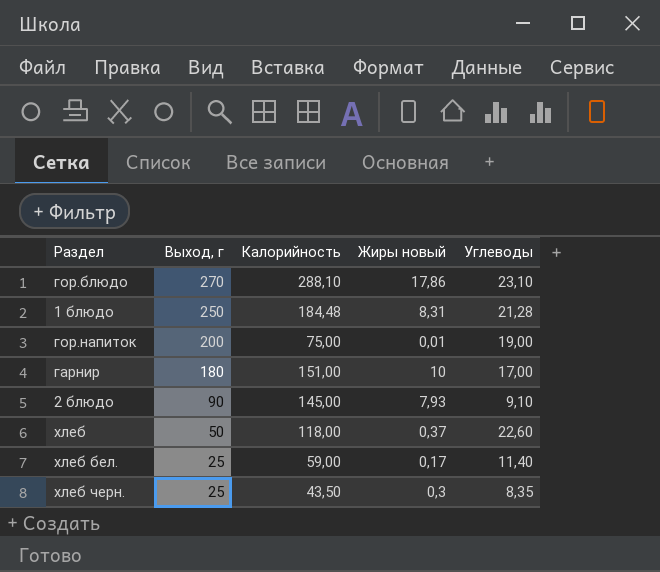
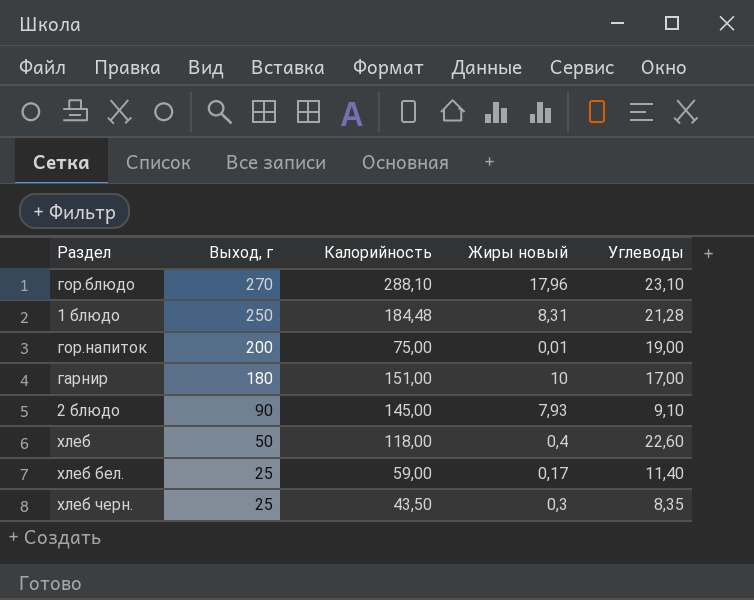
гор.блюдо | Жиры новый: 17,86 -> 17,96
хлеб | Жиры новый: 0,37 -> 0,4

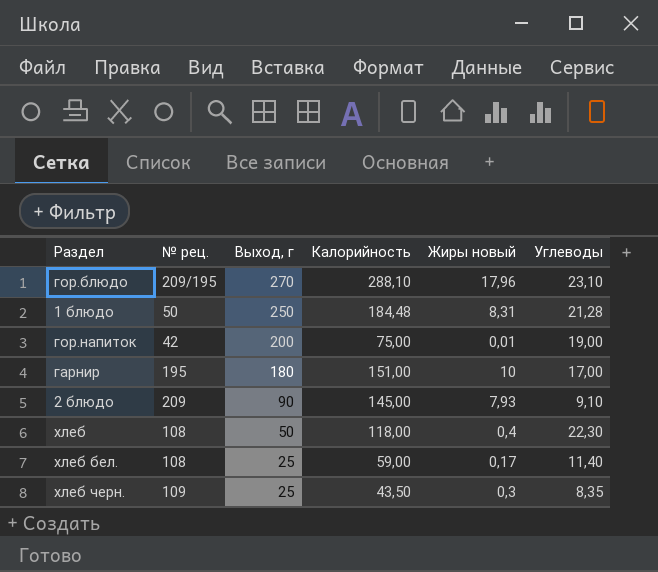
column № рец. | position: none -> 2
хлеб | Углеводы: 22,60 -> 22,30

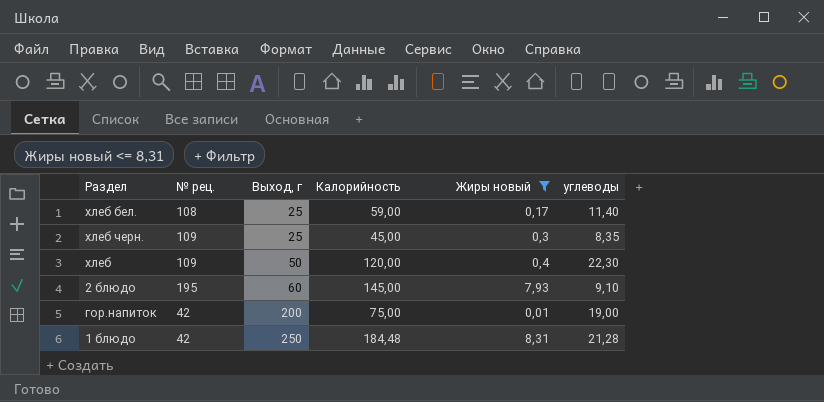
filter: none -> Жиры новый <= 8,31
row order: Выход, г descending -> Выход, г ascending
column name: Углеводы -> углеводы
хлеб черн. | Калорийность: 43,50 -> 45,00
хлеб | № рец.: 108 -> 109
хлеб | Калорийность: 118,00 -> 120,00
2 блюдо | № рец.: 209 -> 195
2 блюдо | Выход, г: 90 -> 60
1 блюдо | № рец.: 50 -> 42

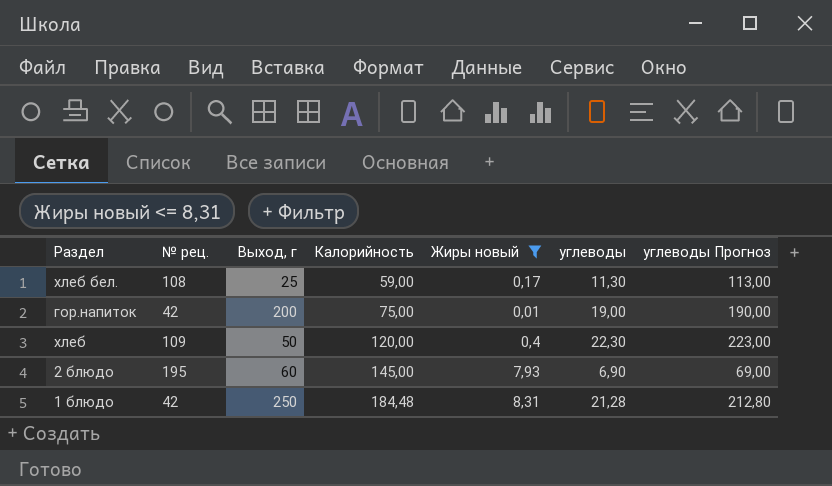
row order: Выход, г ascending -> Калорийность ascending
column углеводы Прогноз | formula: none -> [углеводы] * 10
row хлеб черн.: 109 | 25 | 45,00 | 0,3 | 8,35 -> none
хлеб бел. | углеводы: 11,40 -> 11,30
2 блюдо | углеводы: 9,10 -> 6,90

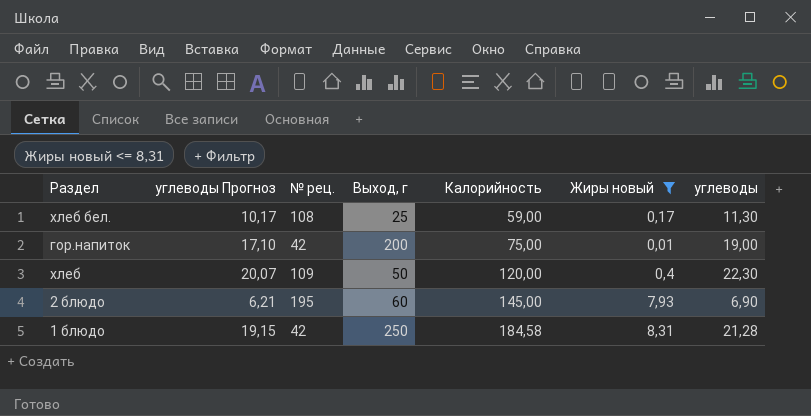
column углеводы Прогноз | formula: [углеводы] * 10 -> [углеводы] * 0,9
column углеводы Прогноз | position: 7 -> 2
1 блюдо | Калорийность: 184,48 -> 184,58

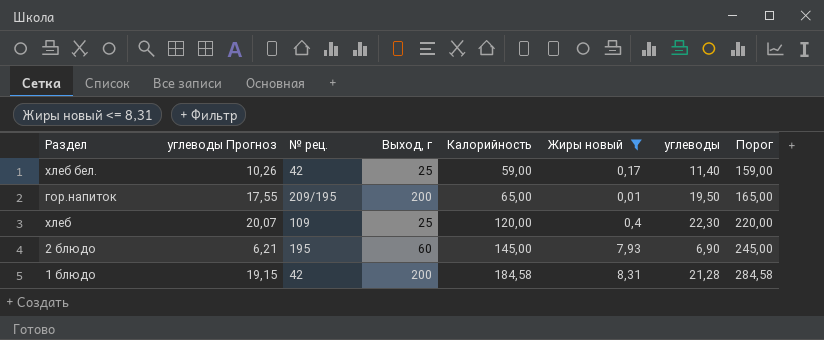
column Порог | formula: none -> [Калорийность] + 100
хлеб бел. | углеводы Прогноз: 10,17 -> 10,26
хлеб бел. | № рец.: 108 -> 42
хлеб бел. | углеводы: 11,30 -> 11,40
гор.напиток | углеводы Прогноз: 17,10 -> 17,55
гор.напиток | № рец.: 42 -> 209/195
гор.напиток | Калорийность: 75,00 -> 65,00
гор.напиток | углеводы: 19,00 -> 19,50
хлеб | Выход, г: 50 -> 25
1 блюдо | Выход, г: 250 -> 200

